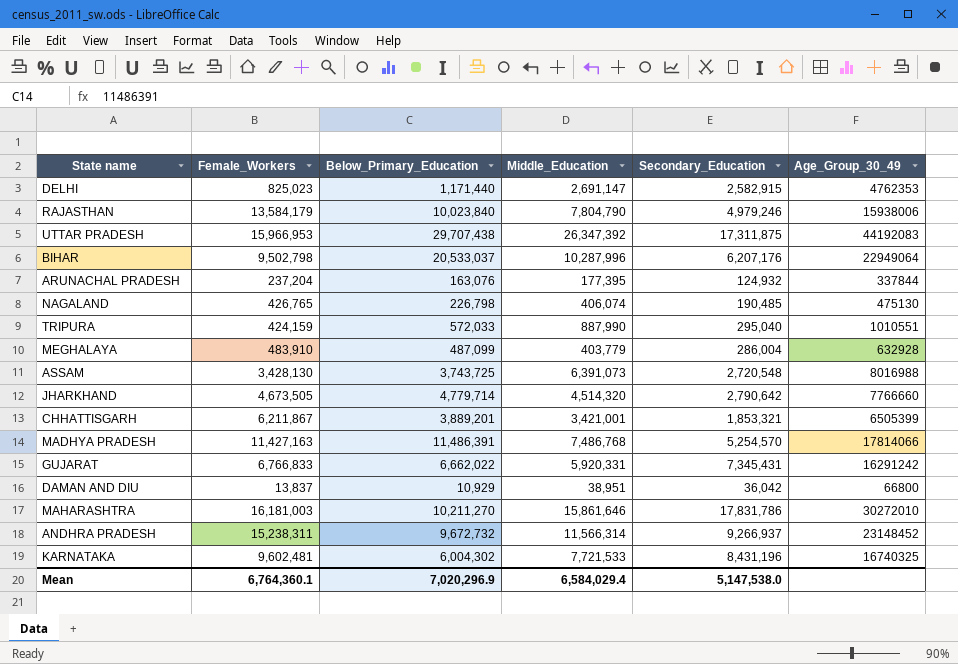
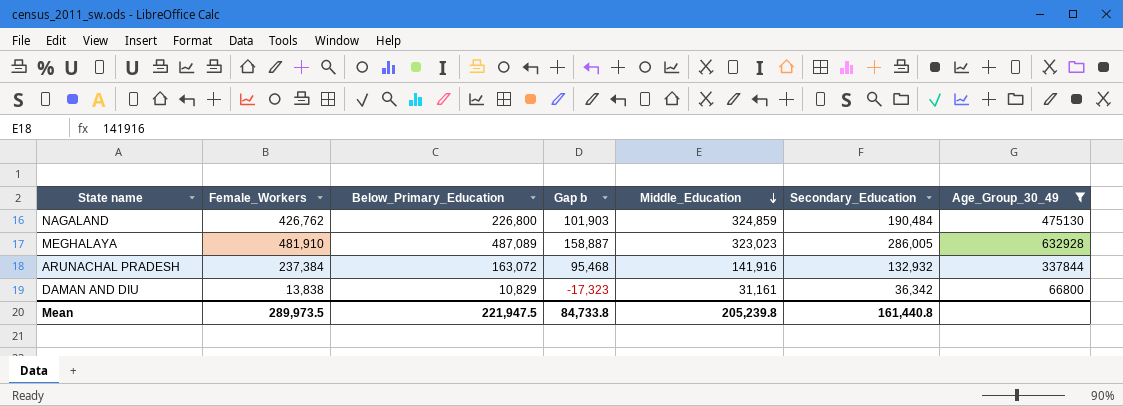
filter: none -> Age_Group_30_49 <= 632928
row order: none -> Middle_Education descending
column Gap b | formula: none -> [Female_Workers] - [Middle_Education]
NAGALAND | Female_Workers: 426,765 -> 426,762
NAGALAND | Below_Primary_Education: 226,798 -> 226,800
NAGALAND | Middle_Education: 406,074 -> 324,859
NAGALAND | Secondary_Education: 190,485 -> 190,484
MEGHALAYA | Female_Workers: 483,910 -> 481,910
MEGHALAYA | Below_Primary_Education: 487,099 -> 487,089
MEGHALAYA | Middle_Education: 403,779 -> 323,023
MEGHALAYA | Secondary_Education: 286,004 -> 286,005
ARUNACHAL PRADESH | Female_Workers: 237,204 -> 237,384
ARUNACHAL PRADESH | Below_Primary_Education: 163,076 -> 163,072
ARUNACHAL PRADESH | Middle_Education: 177,395 -> 141,916
ARUNACHAL PRADESH | Secondary_Education: 124,932 -> 132,932
DAMAN AND DIU | Female_Workers: 13,837 -> 13,838
DAMAN AND DIU | Below_Primary_Education: 10,929 -> 10,829
DAMAN AND DIU | Middle_Education: 38,951 -> 31,161
DAMAN AND DIU | Secondary_Education: 36,042 -> 36,342
Mean | Female_Workers: 6,764,360.1 -> 289,973.5
Mean | Below_Primary_Education: 7,020,296.9 -> 221,947.5
Mean | Middle_Education: 6,584,029.4 -> 205,239.8
Mean | Secondary_Education: 5,147,538.0 -> 161,440.8

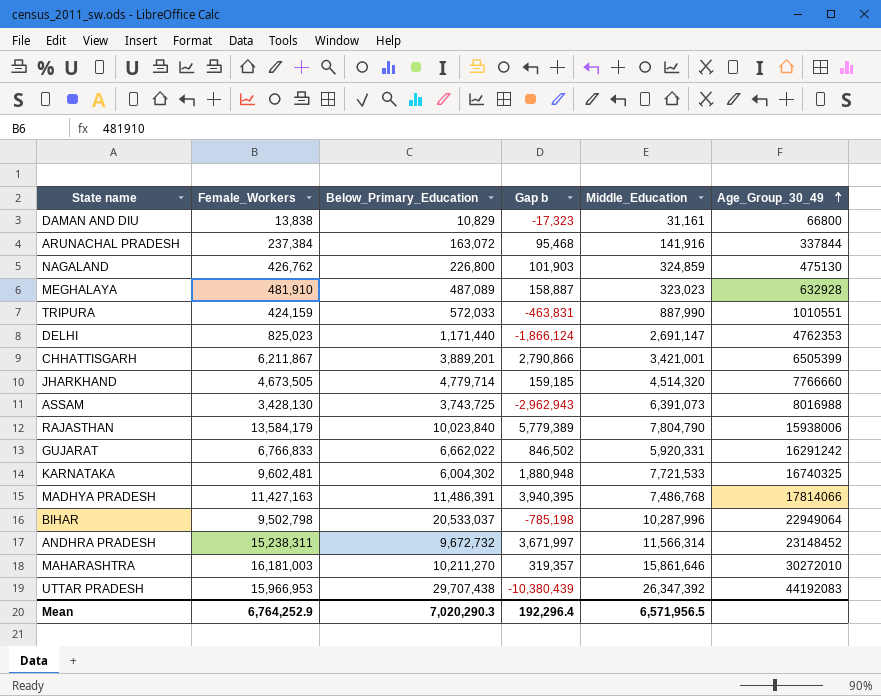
filter: Age_Group_30_49 <= 632928 -> none
row order: Middle_Education descending -> Age_Group_30_49 ascending
column Secondary_Education | position: 6 -> none
Mean | Female_Workers: 289,973.5 -> 6,764,252.9
Mean | Below_Primary_Education: 221,947.5 -> 7,020,290.3
Mean | Gap b: 84,733.8 -> 192,296.4
Mean | Middle_Education: 205,239.8 -> 6,571,956.5

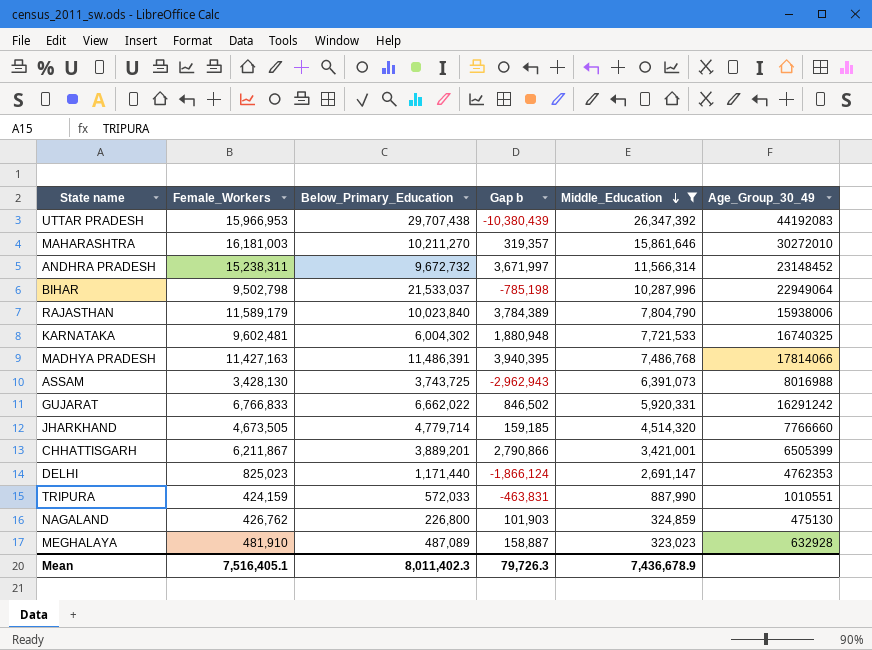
filter: none -> Middle_Education >= 323,023
row order: Age_Group_30_49 ascending -> Middle_Education descending
BIHAR | Below_Primary_Education: 20,533,037 -> 21,533,037
RAJASTHAN | Female_Workers: 13,584,179 -> 11,589,179
RAJASTHAN | Gap b: 5,779,389 -> 3,784,389
Mean | Female_Workers: 6,764,252.9 -> 7,516,405.1
Mean | Below_Primary_Education: 7,020,290.3 -> 8,011,402.3
Mean | Gap b: 192,296.4 -> 79,726.3
Mean | Middle_Education: 6,571,956.5 -> 7,436,678.9

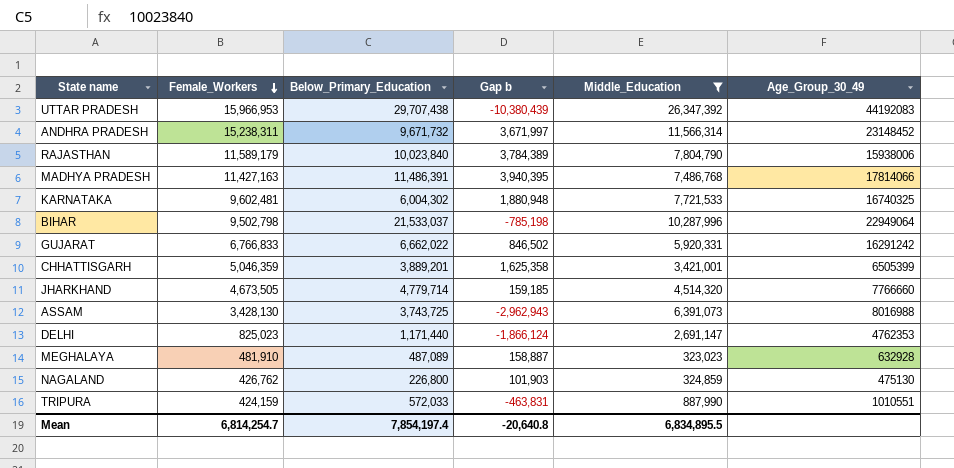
row order: Middle_Education descending -> Female_Workers descending
row MAHARASHTRA: 16,181,003 | 10,211,270 | 319,357 | 15,861,646 | 30272010 -> none
ANDHRA PRADESH | Below_Primary_Education: 9,672,732 -> 9,671,732
CHHATTISGARH | Female_Workers: 6,211,867 -> 5,046,359
CHHATTISGARH | Gap b: 2,790,866 -> 1,625,358
Mean | Female_Workers: 7,516,405.1 -> 6,814,254.7
Mean | Below_Primary_Education: 8,011,402.3 -> 7,854,197.4
Mean | Gap b: 79,726.3 -> -20,640.8
Mean | Middle_Education: 7,436,678.9 -> 6,834,895.5

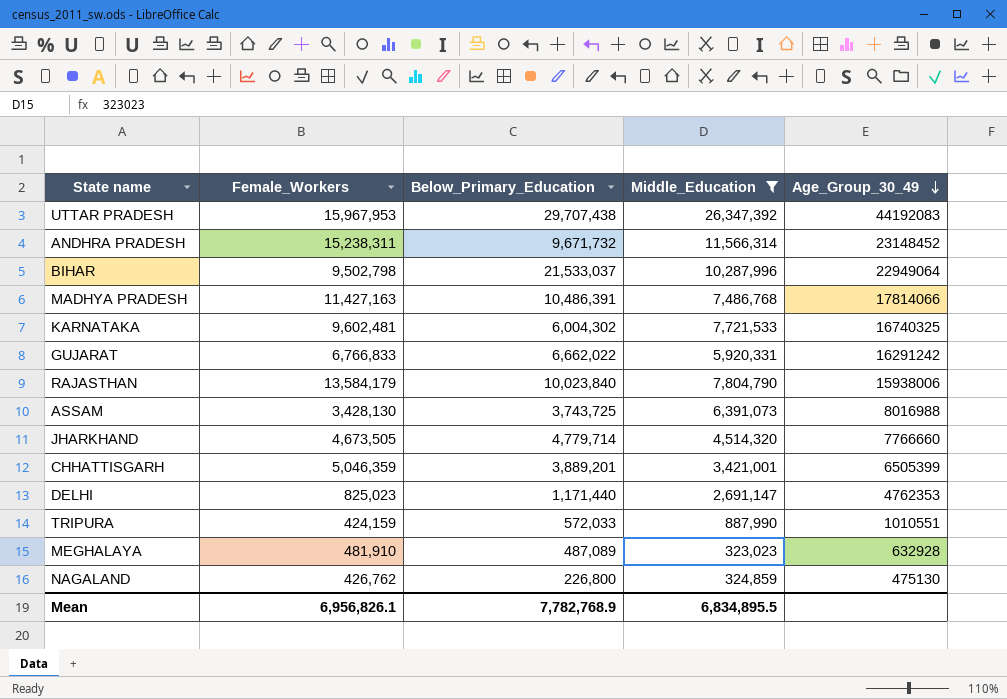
row order: Female_Workers descending -> Age_Group_30_49 descending
column Gap b | formula: [Female_Workers] - [Middle_Education] -> none
UTTAR PRADESH | Female_Workers: 15,966,953 -> 15,967,953
MADHYA PRADESH | Below_Primary_Education: 11,486,391 -> 10,486,391
RAJASTHAN | Female_Workers: 11,589,179 -> 13,584,179
Mean | Female_Workers: 6,814,254.7 -> 6,956,826.1
Mean | Below_Primary_Education: 7,854,197.4 -> 7,782,768.9

